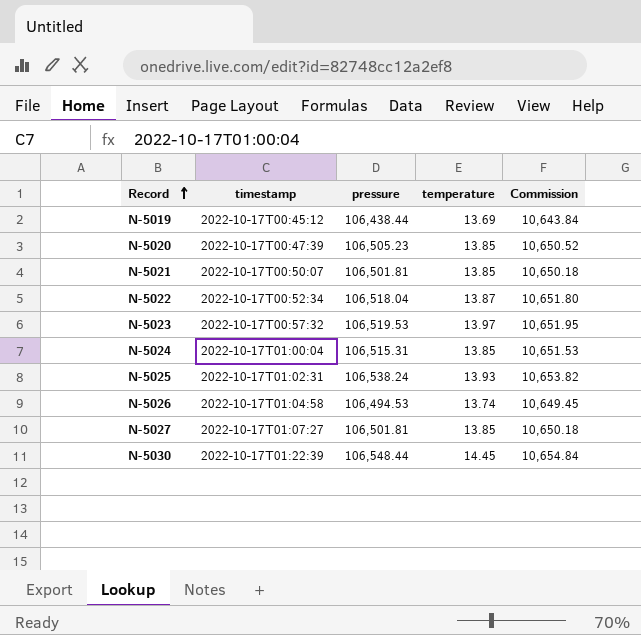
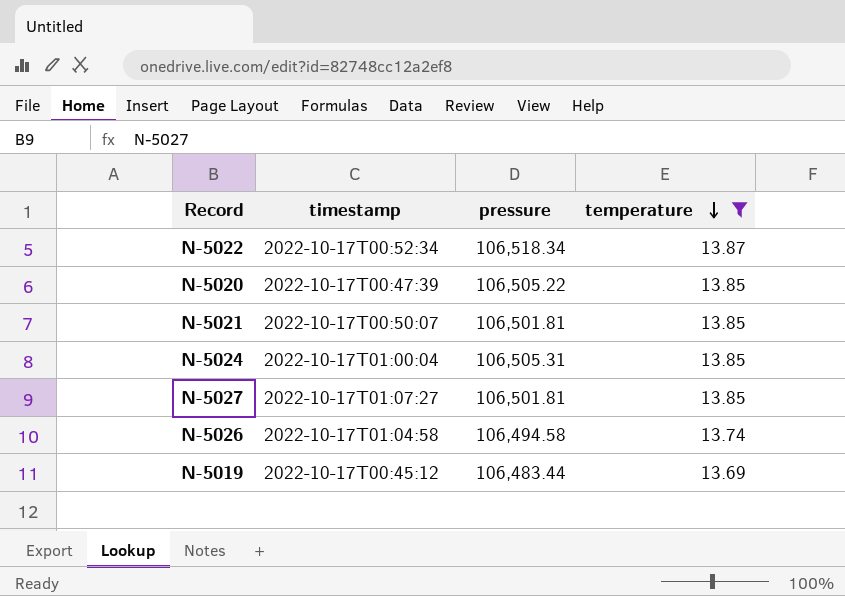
filter: none -> temperature <= 13.87
row order: Record ascending -> temperature descending
column Commission | formula: [pressure] * 0.1 -> none
N-5022 | pressure: 106,518.04 -> 106,518.34
N-5020 | pressure: 106,505.23 -> 106,505.22
N-5024 | pressure: 106,515.31 -> 106,505.31
N-5026 | pressure: 106,494.53 -> 106,494.58
N-5019 | pressure: 106,438.44 -> 106,483.44

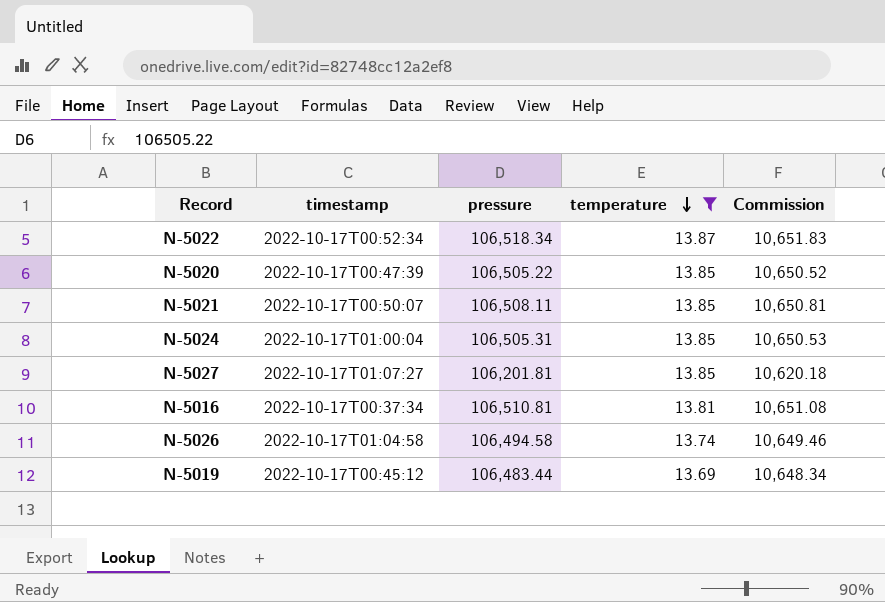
column Commission | formula: none -> [pressure] * 0.1
N-5021 | pressure: 106,501.81 -> 106,508.11
N-5027 | pressure: 106,501.81 -> 106,201.81
row N-5016: none -> 2022-10-17T00:37:34 | 106,510.81 | 13.81 | 10,651.08

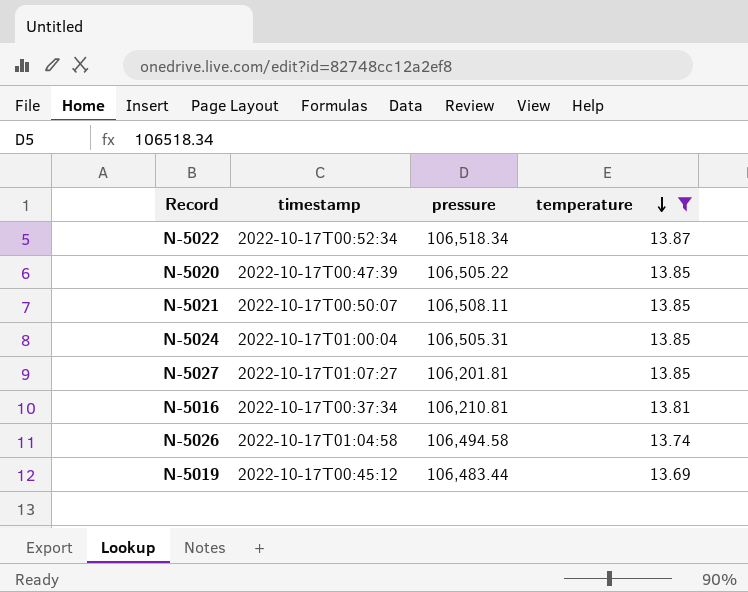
column Commission | formula: [pressure] * 0.1 -> none
N-5016 | pressure: 106,510.81 -> 106,210.81

